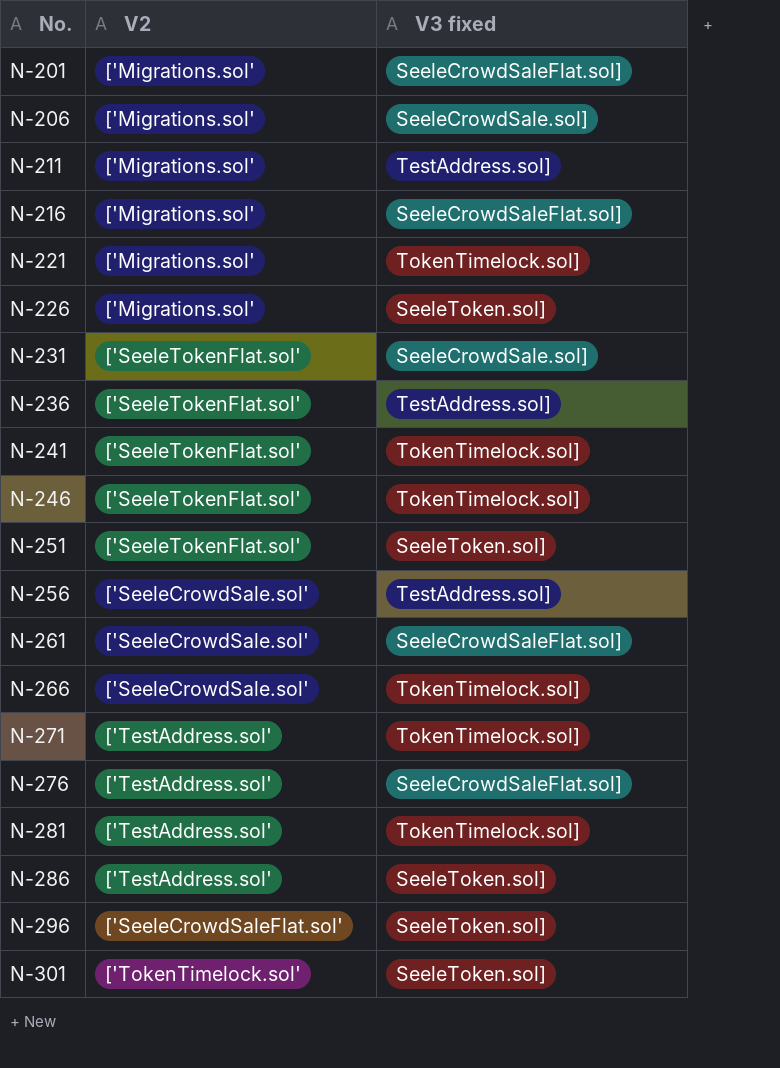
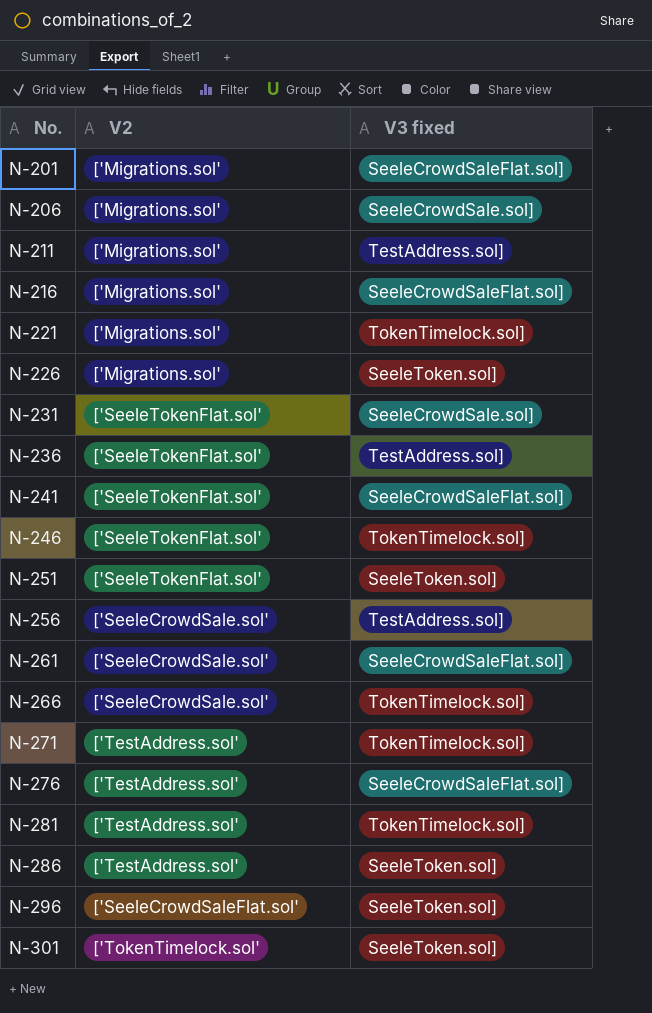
N-241 | V3 fixed: TokenTimelock.sol] -> SeeleCrowdSaleFlat.sol]

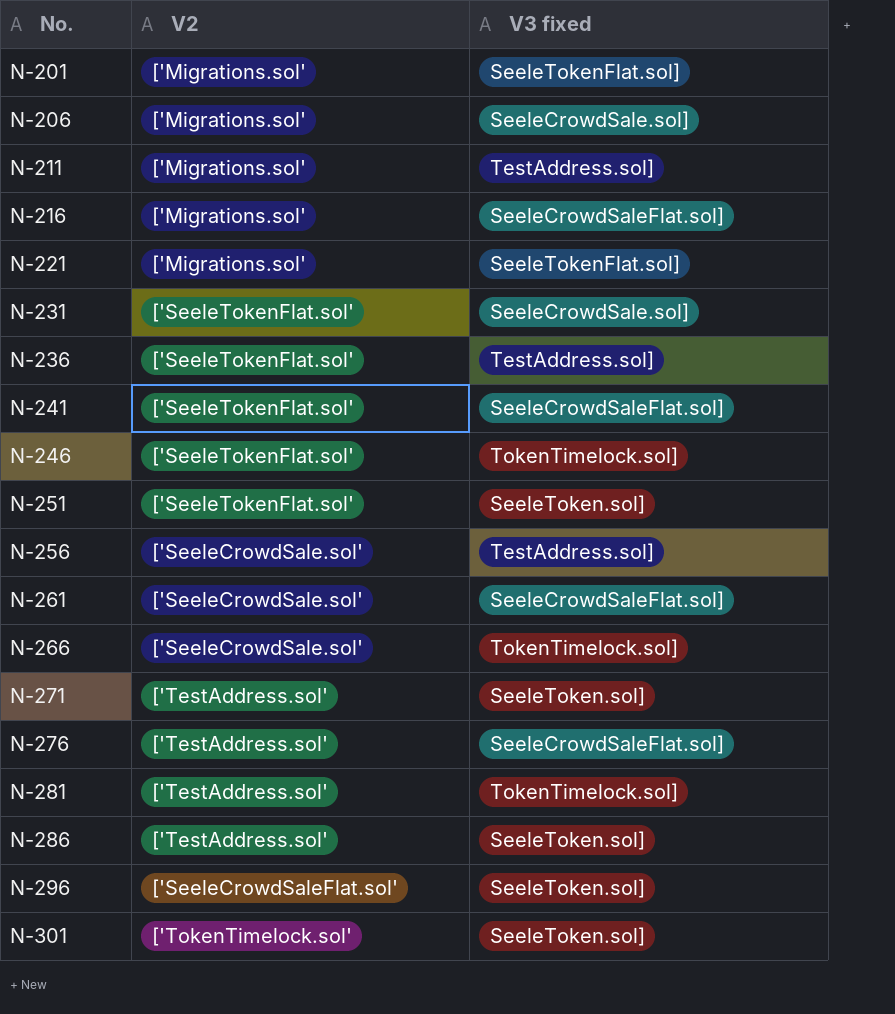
row N-226: ['Migrations.sol' | SeeleToken.sol] -> none
N-201 | V3 fixed: SeeleCrowdSaleFlat.sol] -> SeeleTokenFlat.sol]
N-221 | V3 fixed: TokenTimelock.sol] -> SeeleTokenFlat.sol]
N-271 | V3 fixed: TokenTimelock.sol] -> SeeleToken.sol]

